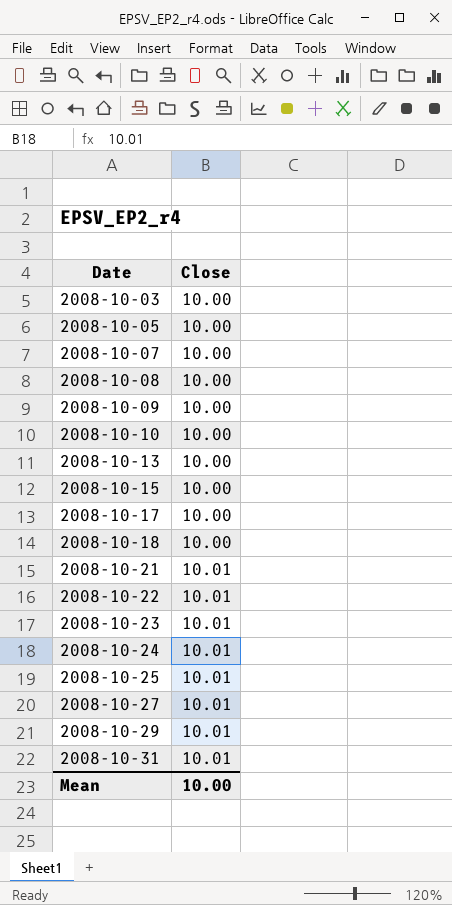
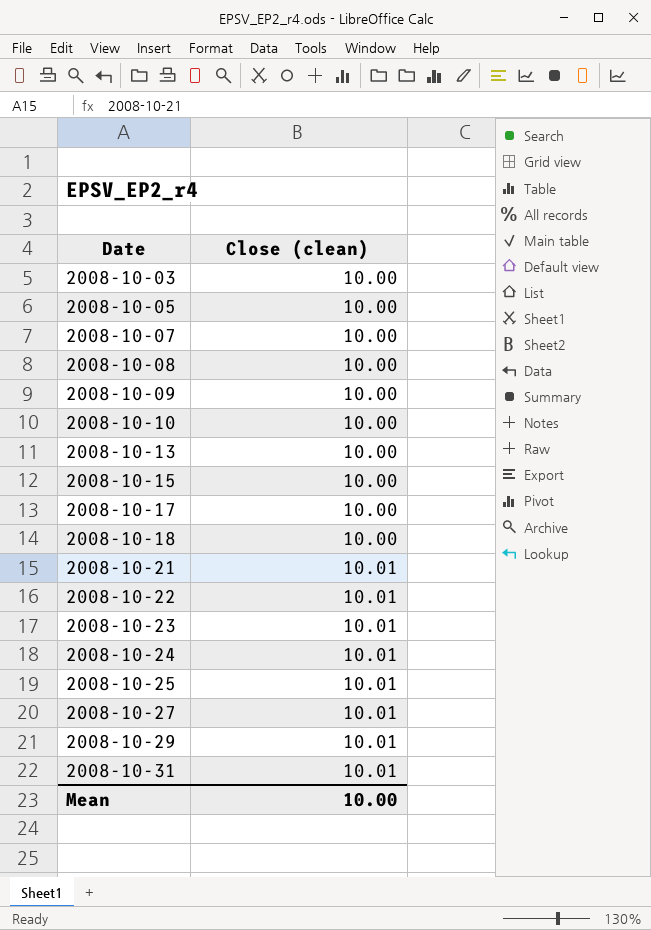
column name: Close -> Close (clean)

